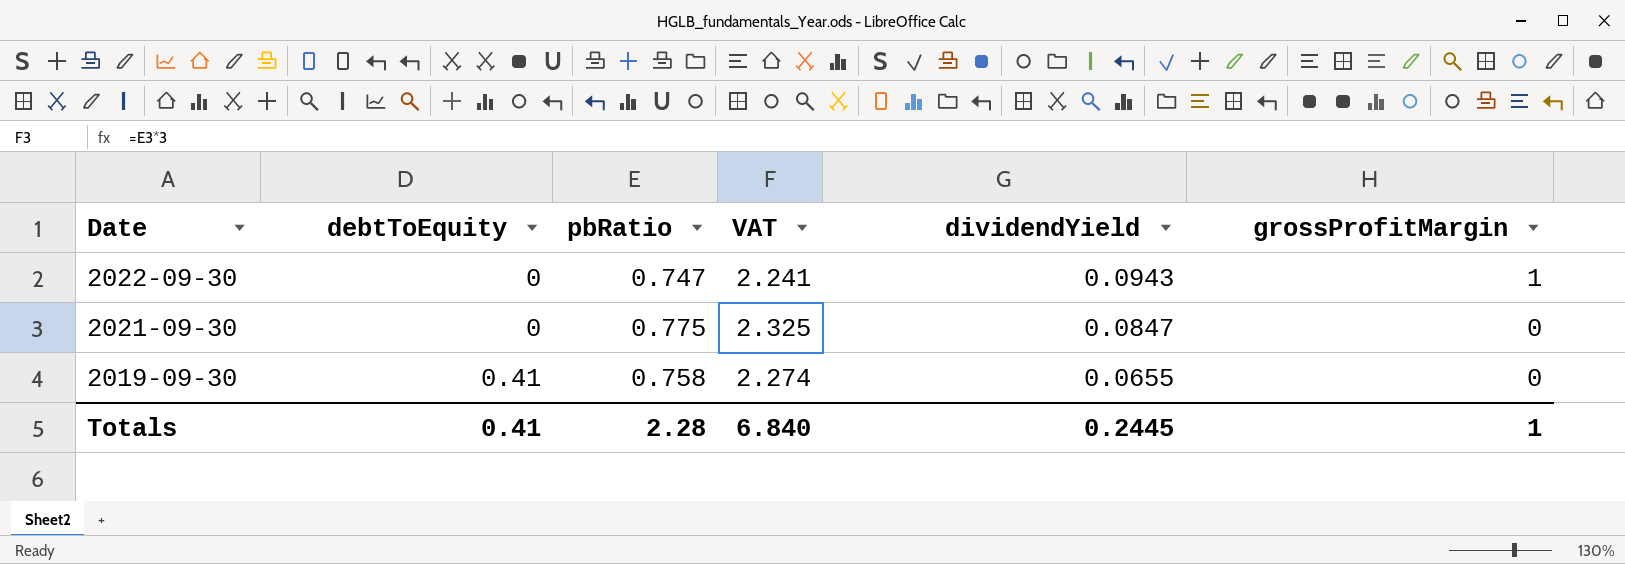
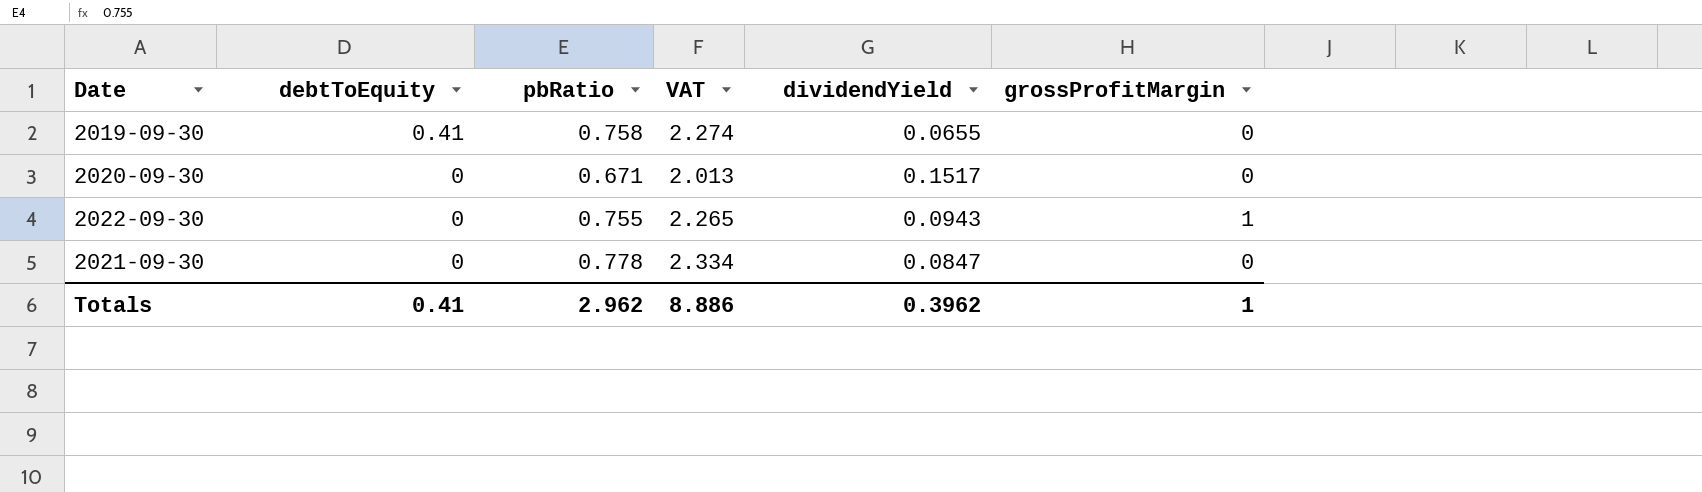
row order: Date descending -> debtToEquity descending
row 2020-09-30: none -> 0 | 0.671 | 2.013 | 0.1517 | 0
2022-09-30 | pbRatio: 0.747 -> 0.755
2022-09-30 | VAT: 2.241 -> 2.265
2021-09-30 | pbRatio: 0.775 -> 0.778
2021-09-30 | VAT: 2.325 -> 2.334
Totals | pbRatio: 2.28 -> 2.962
Totals | VAT: 6.840 -> 8.886
Totals | dividendYield: 0.2445 -> 0.3962

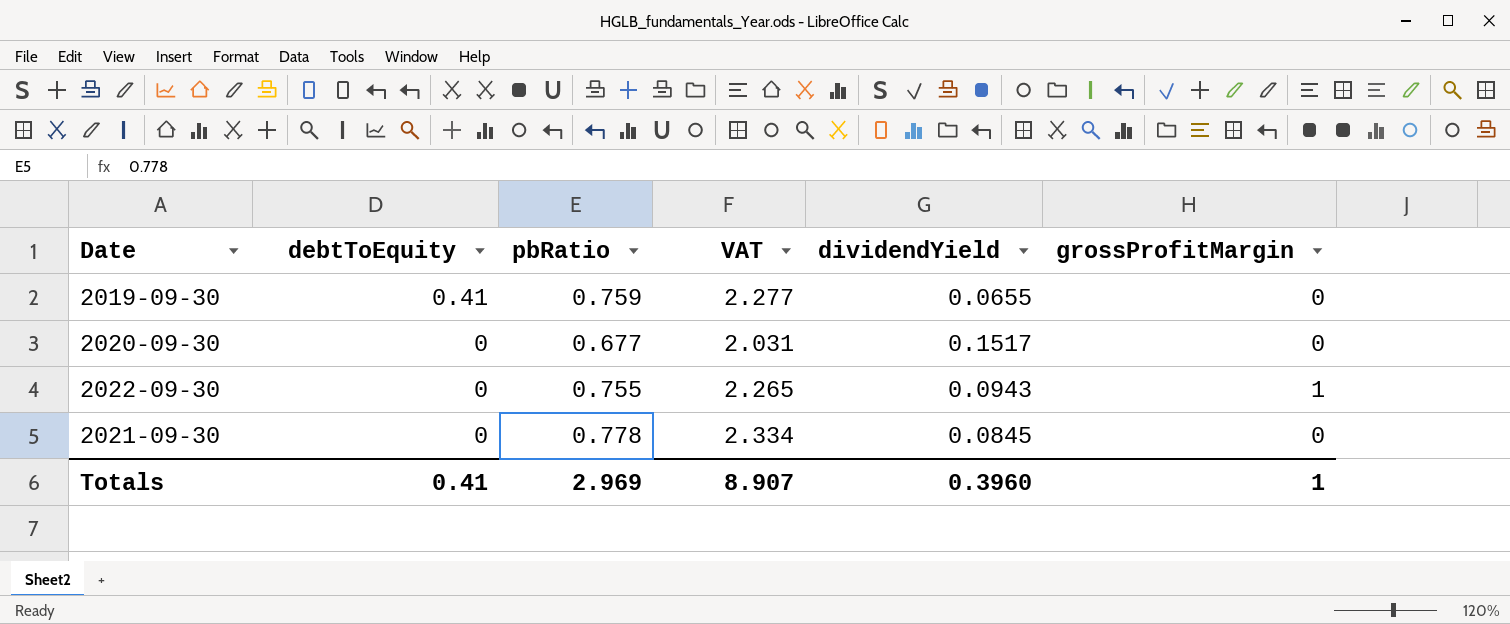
2019-09-30 | pbRatio: 0.758 -> 0.759
2019-09-30 | VAT: 2.274 -> 2.277
2020-09-30 | pbRatio: 0.671 -> 0.677
2020-09-30 | VAT: 2.013 -> 2.031
2021-09-30 | dividendYield: 0.0847 -> 0.0845
Totals | pbRatio: 2.962 -> 2.969
Totals | VAT: 8.886 -> 8.907
Totals | dividendYield: 0.3962 -> 0.3960

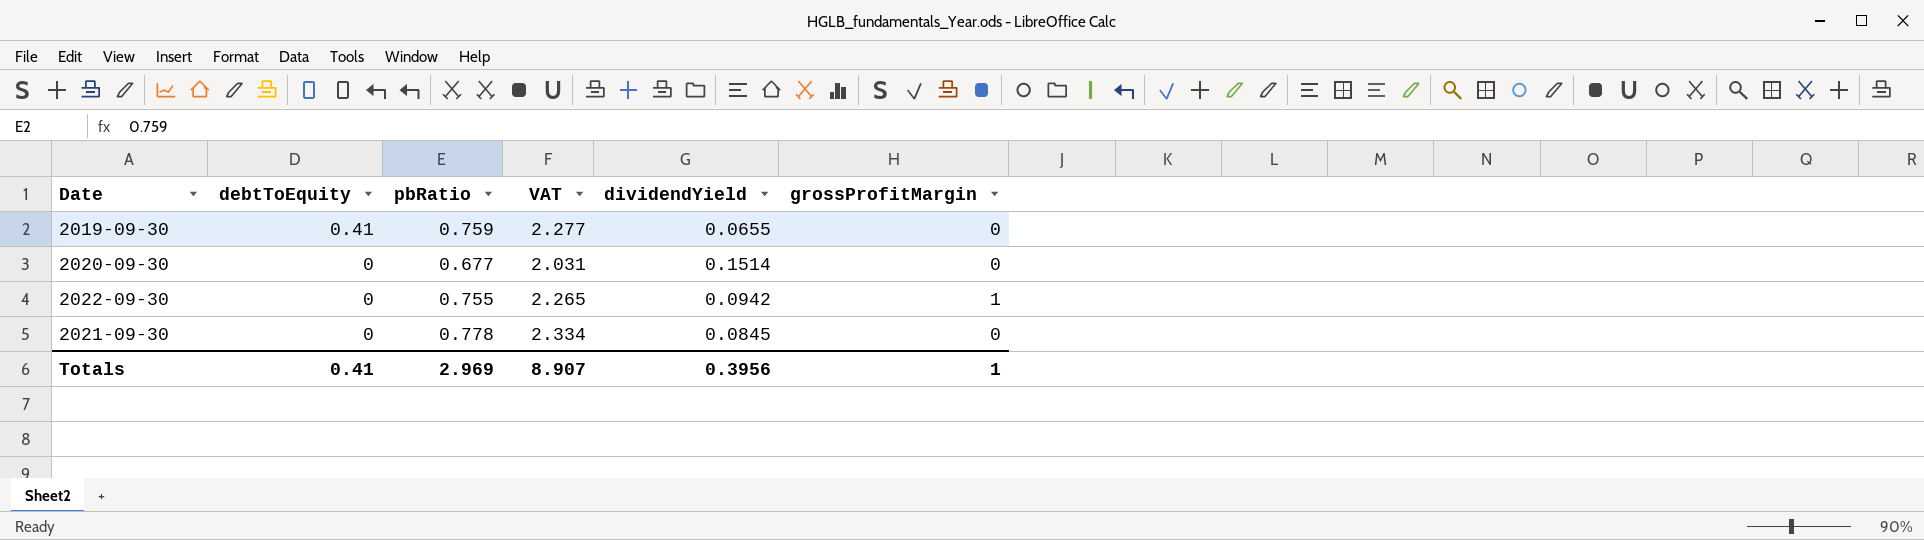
2020-09-30 | dividendYield: 0.1517 -> 0.1514
2022-09-30 | dividendYield: 0.0943 -> 0.0942
Totals | dividendYield: 0.3960 -> 0.3956

